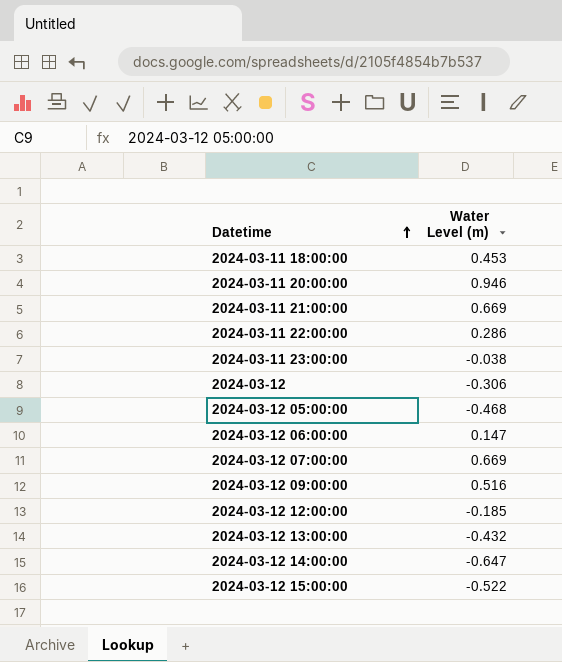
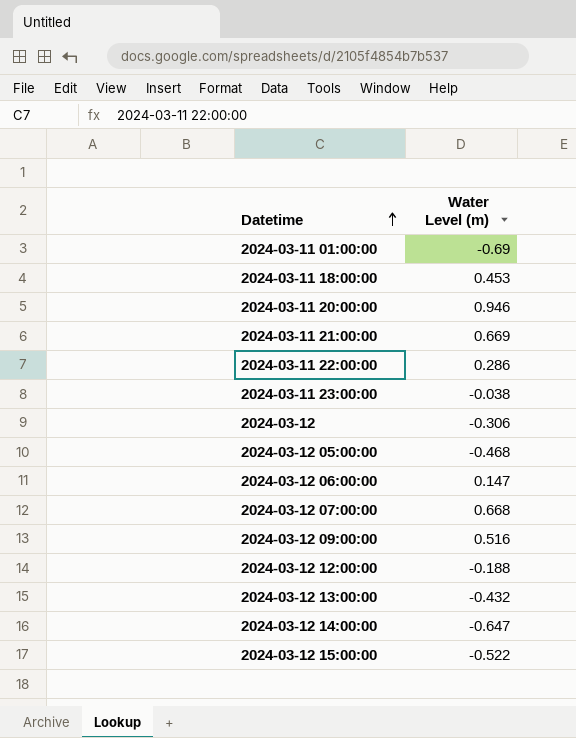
row 2024-03-11 01:00:00: none -> -0.69
2024-03-12 07:00:00 | Water Level (m): 0.669 -> 0.668
2024-03-12 12:00:00 | Water Level (m): -0.185 -> -0.188

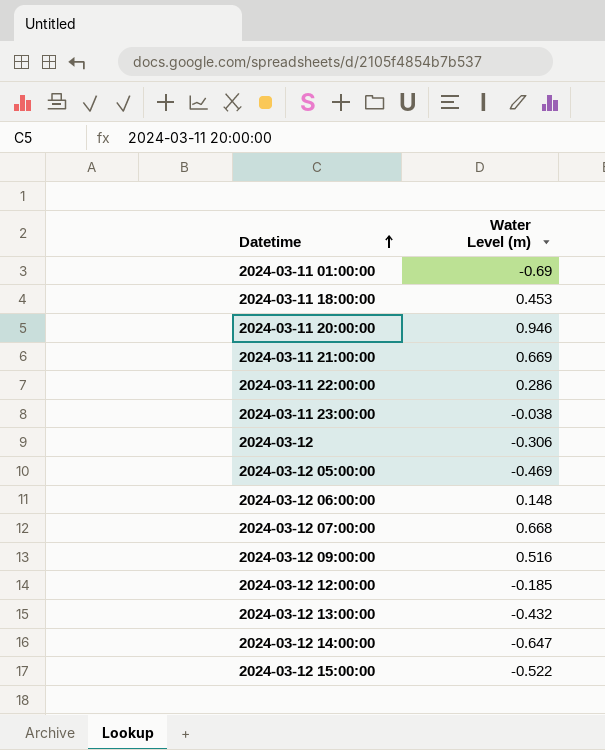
2024-03-12 05:00:00 | Water Level (m): -0.468 -> -0.469
2024-03-12 06:00:00 | Water Level (m): 0.147 -> 0.148
2024-03-12 12:00:00 | Water Level (m): -0.188 -> -0.185

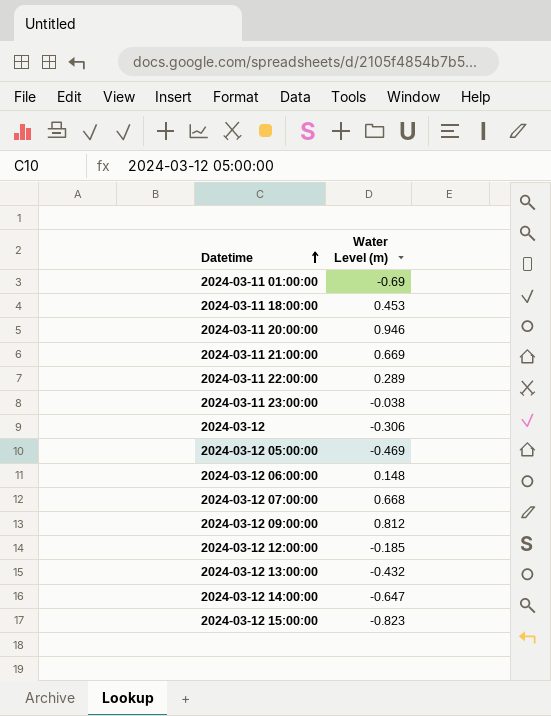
2024-03-11 22:00:00 | Water Level (m): 0.286 -> 0.289
2024-03-12 09:00:00 | Water Level (m): 0.516 -> 0.812
2024-03-12 15:00:00 | Water Level (m): -0.522 -> -0.823

